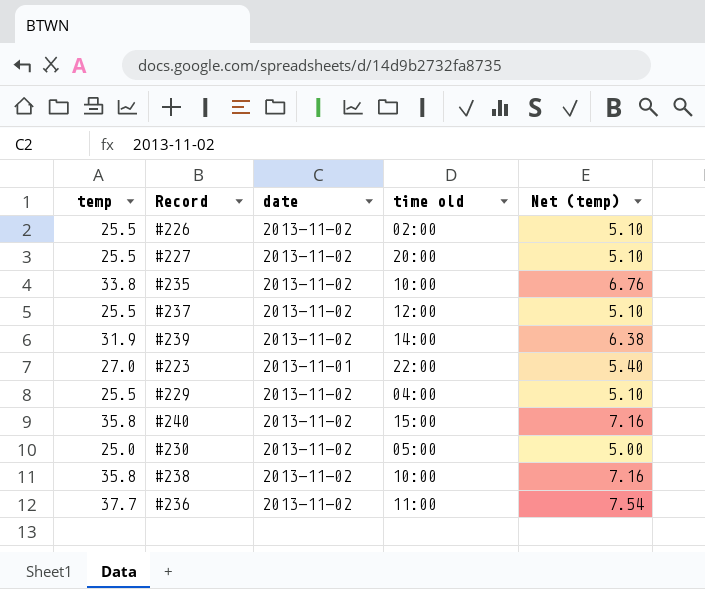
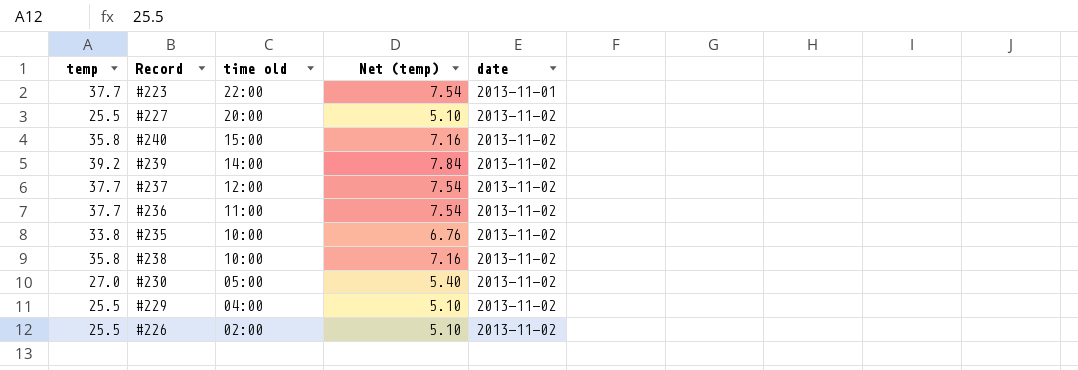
row order: none -> time old descending
column date | position: 3 -> 5
#223 | temp: 27.0 -> 37.7
#223 | Net (temp): 5.40 -> 7.54
#239 | temp: 31.9 -> 39.2
#239 | Net (temp): 6.38 -> 7.84
#237 | temp: 25.5 -> 37.7
#237 | Net (temp): 5.10 -> 7.54
#230 | temp: 25.0 -> 27.0
#230 | Net (temp): 5.00 -> 5.40

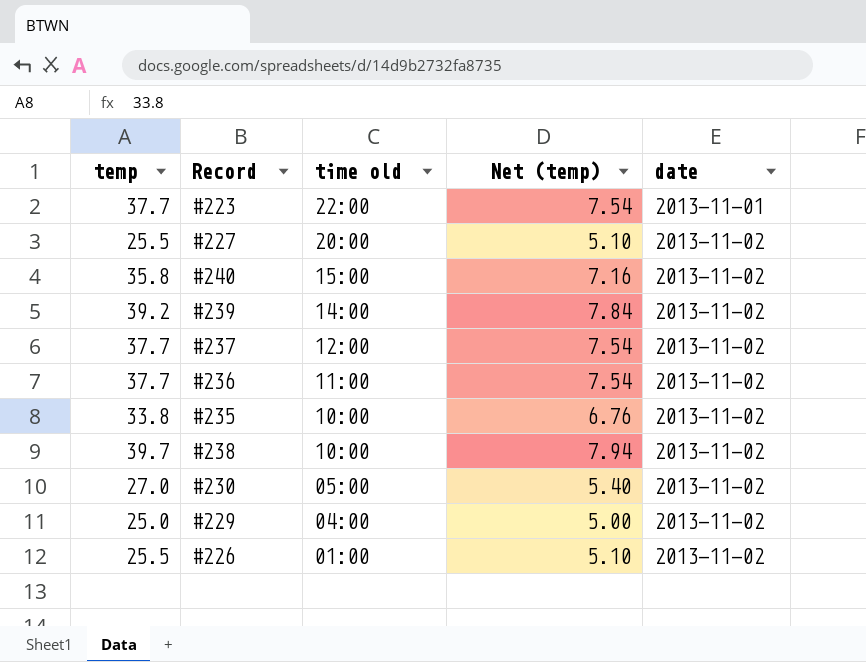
#238 | temp: 35.8 -> 39.7
#238 | Net (temp): 7.16 -> 7.94
#229 | temp: 25.5 -> 25.0
#229 | Net (temp): 5.10 -> 5.00
#226 | time old: 02:00 -> 01:00

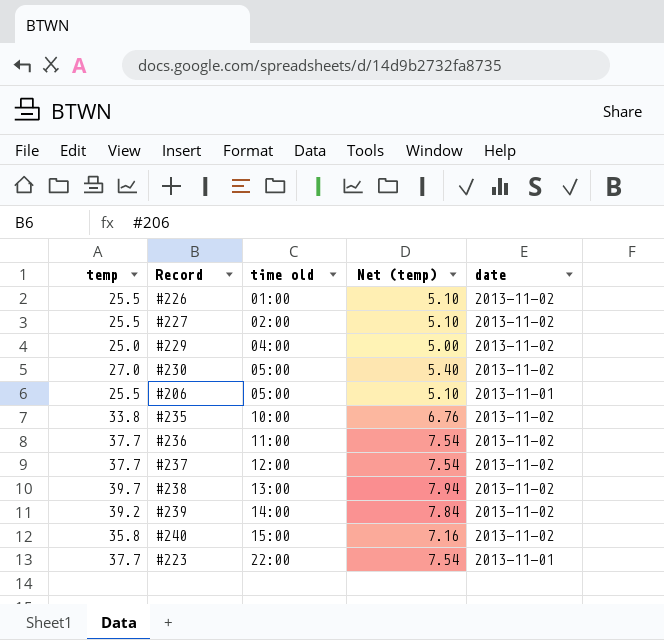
row order: time old descending -> time old ascending
#227 | time old: 20:00 -> 02:00
row #206: none -> 25.5 | 05:00 | 5.10 | 2013-11-01
#238 | time old: 10:00 -> 13:00

